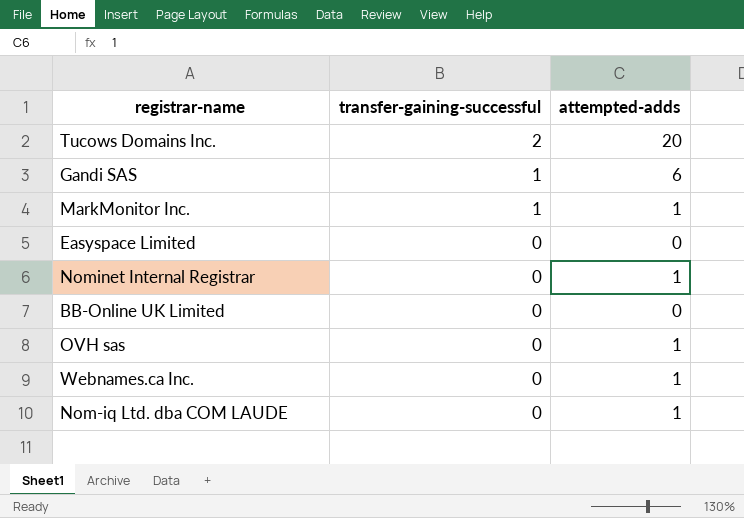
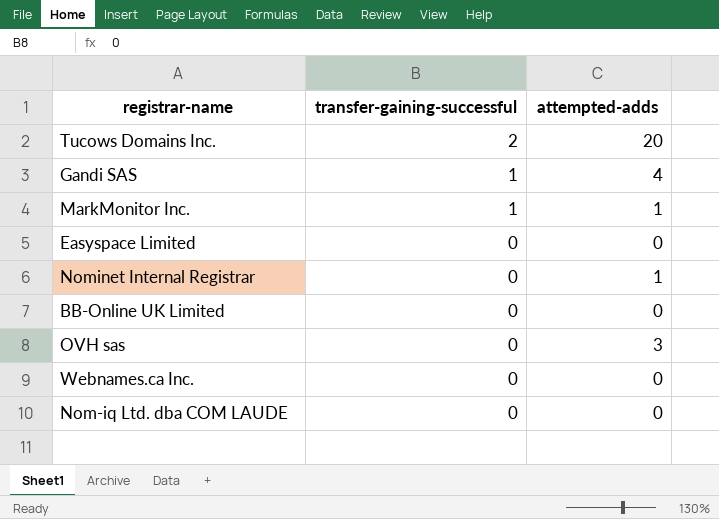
Gandi SAS | attempted-adds: 6 -> 4
OVH sas | attempted-adds: 1 -> 3
Webnames.ca Inc. | attempted-adds: 1 -> 0
Nom-iq Ltd. dba COM LAUDE | attempted-adds: 1 -> 0

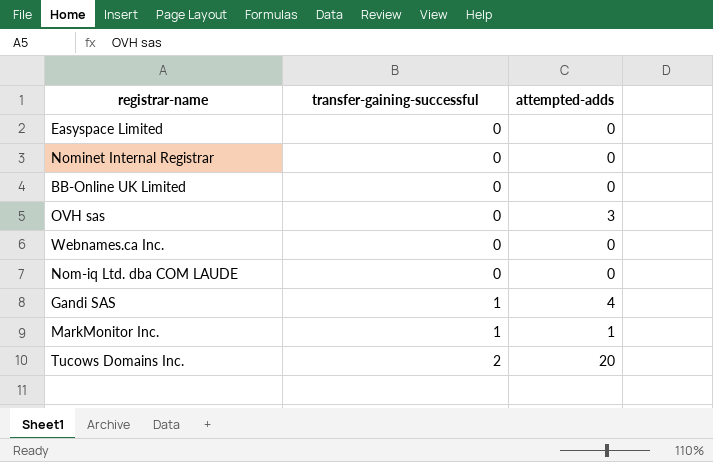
row order: transfer-gaining-successful descending -> transfer-gaining-successful ascending
Nominet Internal Registrar | attempted-adds: 1 -> 0

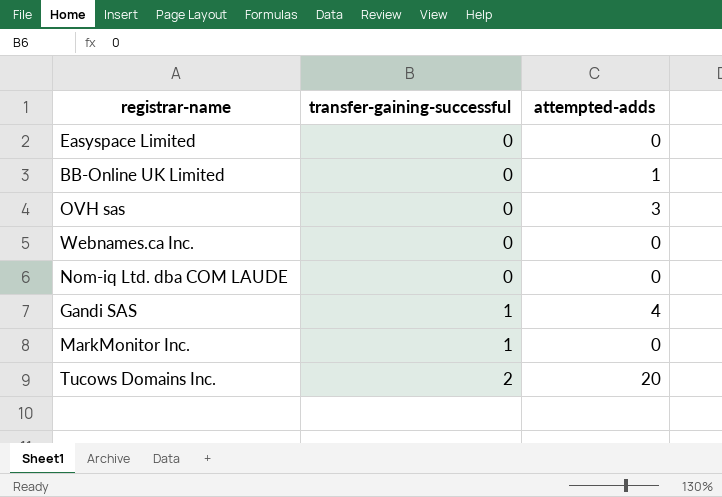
row Nominet Internal Registrar: 0 | 0 -> none
BB-Online UK Limited | attempted-adds: 0 -> 1
MarkMonitor Inc. | attempted-adds: 1 -> 0

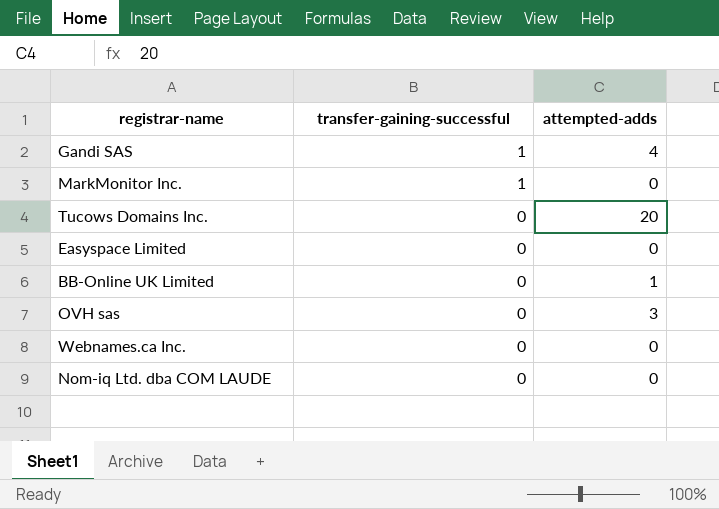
row order: transfer-gaining-successful ascending -> transfer-gaining-successful descending
Tucows Domains Inc. | transfer-gaining-successful: 2 -> 0

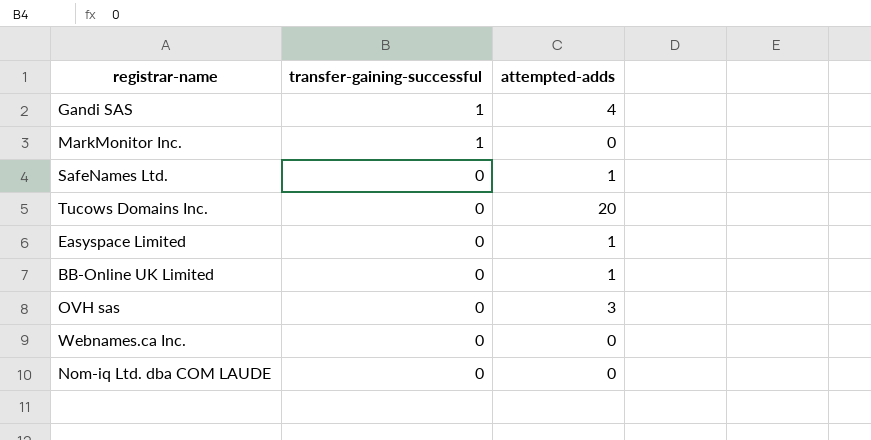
row SafeNames Ltd.: none -> 0 | 1
Easyspace Limited | attempted-adds: 0 -> 1

